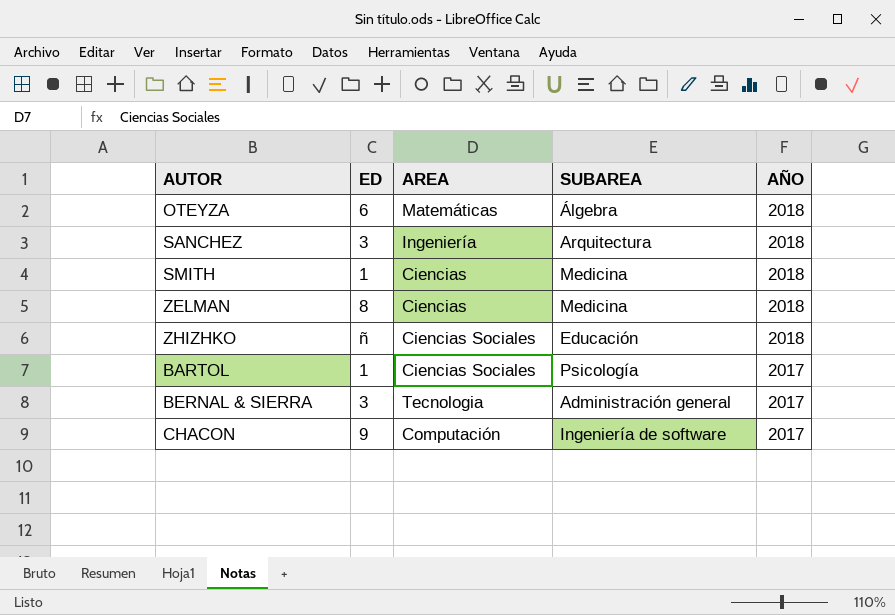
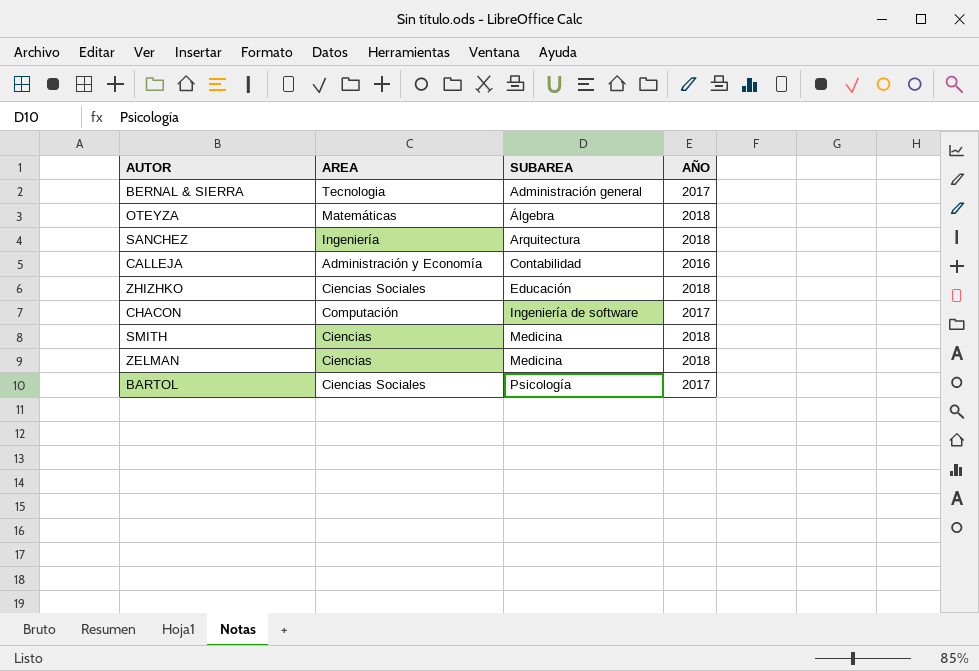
row order: AÑO descending -> SUBAREA ascending
column ED | position: 2 -> none
row CALLEJA: none -> Administración y Economía | Contabilidad | 2016

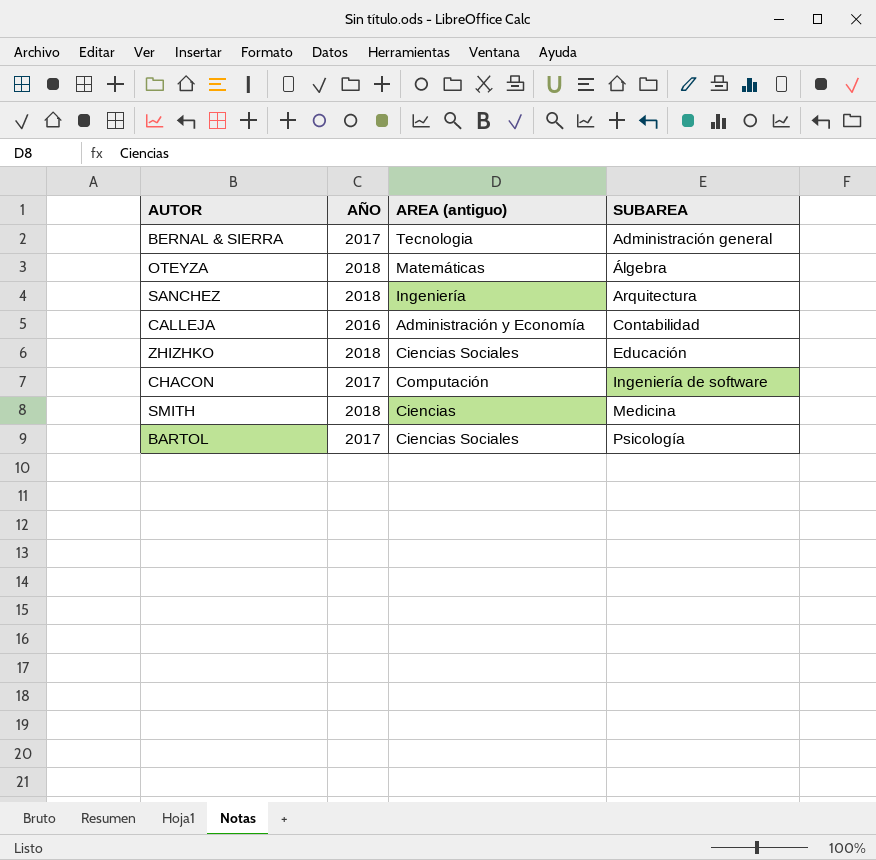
column AÑO | position: 4 -> 2
column name: AREA -> AREA (antiguo)
row ZELMAN: Ciencias | Medicina | 2018 -> none

